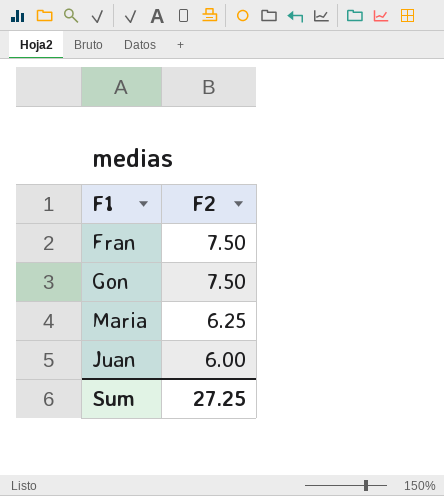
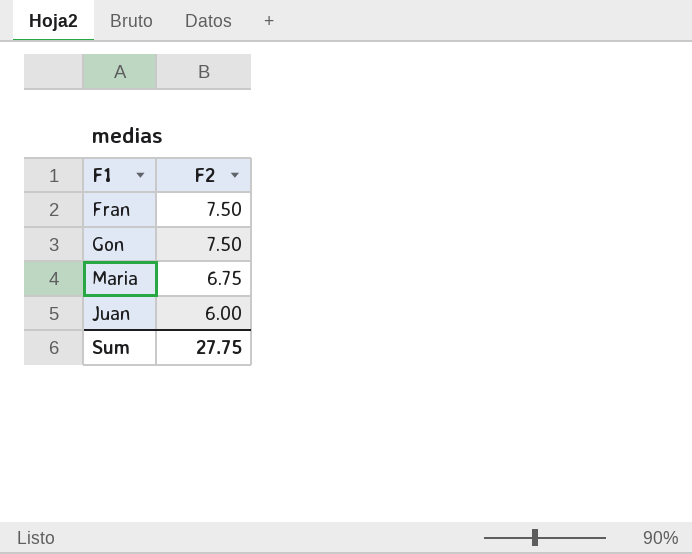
Maria | F2: 6.25 -> 6.75
Sum | F2: 27.25 -> 27.75

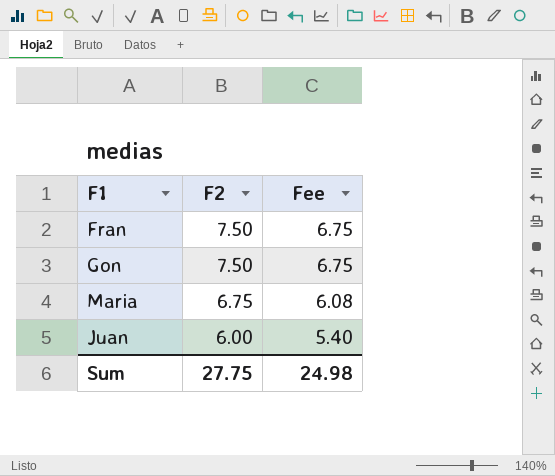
column Fee | formula: none -> [F2] * 0.9

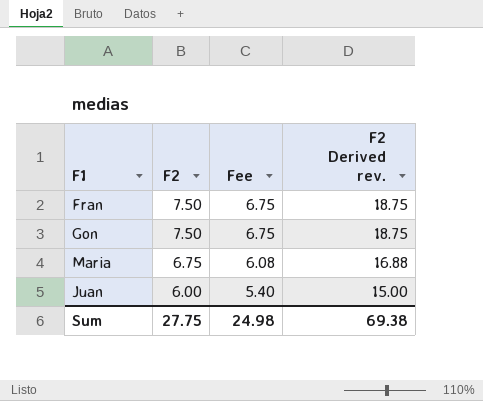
column F2 Derived rev. | formula: none -> [F2] * 2.5

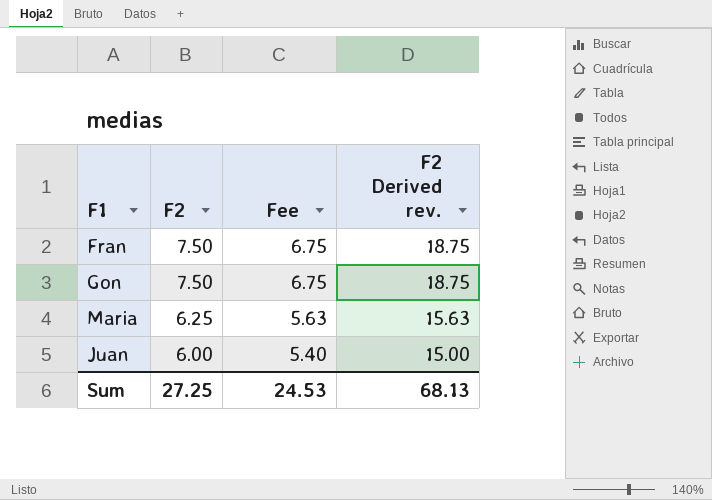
Maria | F2: 6.75 -> 6.25
Maria | Fee: 6.08 -> 5.63
Maria | F2 Derived rev.: 16.88 -> 15.63
Sum | F2: 27.75 -> 27.25
Sum | Fee: 24.98 -> 24.53
Sum | F2 Derived rev.: 69.38 -> 68.13

